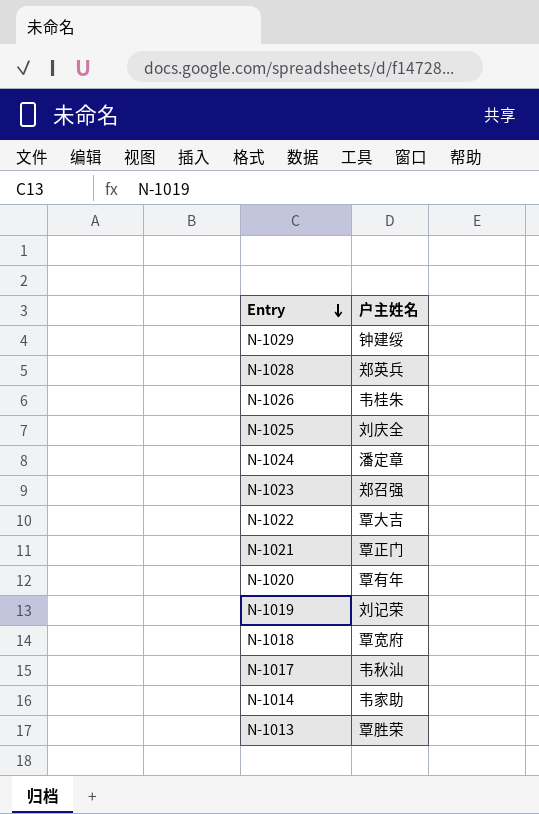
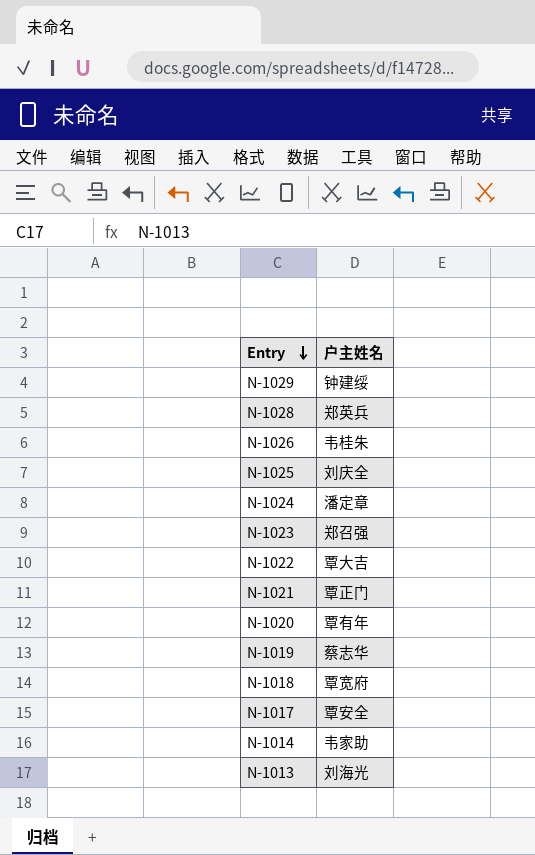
N-1019 | 户主姓名: 刘记荣 -> 蔡志华
N-1017 | 户主姓名: 韦秋汕 -> 覃安全
N-1013 | 户主姓名: 覃胜荣 -> 刘海光

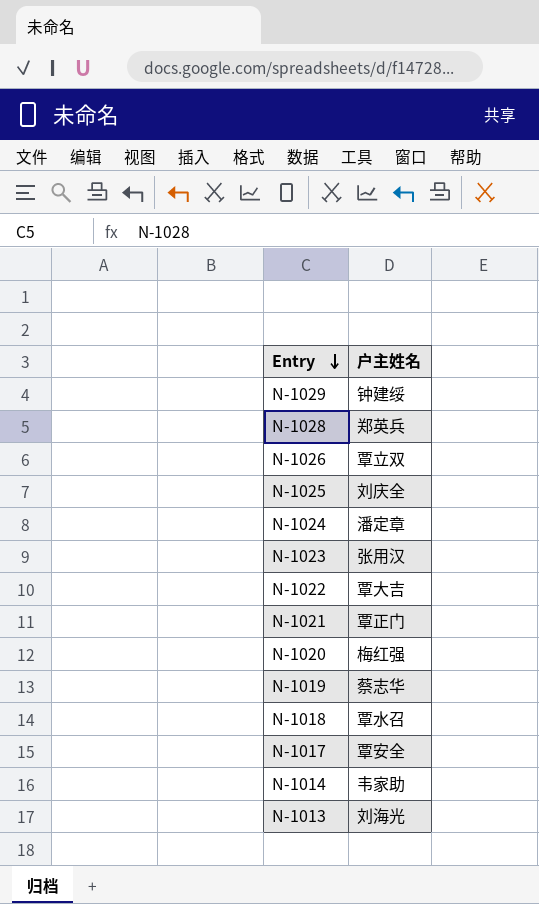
N-1026 | 户主姓名: 韦桂朱 -> 覃立双
N-1023 | 户主姓名: 郑召强 -> 张用汉
N-1020 | 户主姓名: 覃有年 -> 梅红强
N-1018 | 户主姓名: 覃宽府 -> 覃水召

